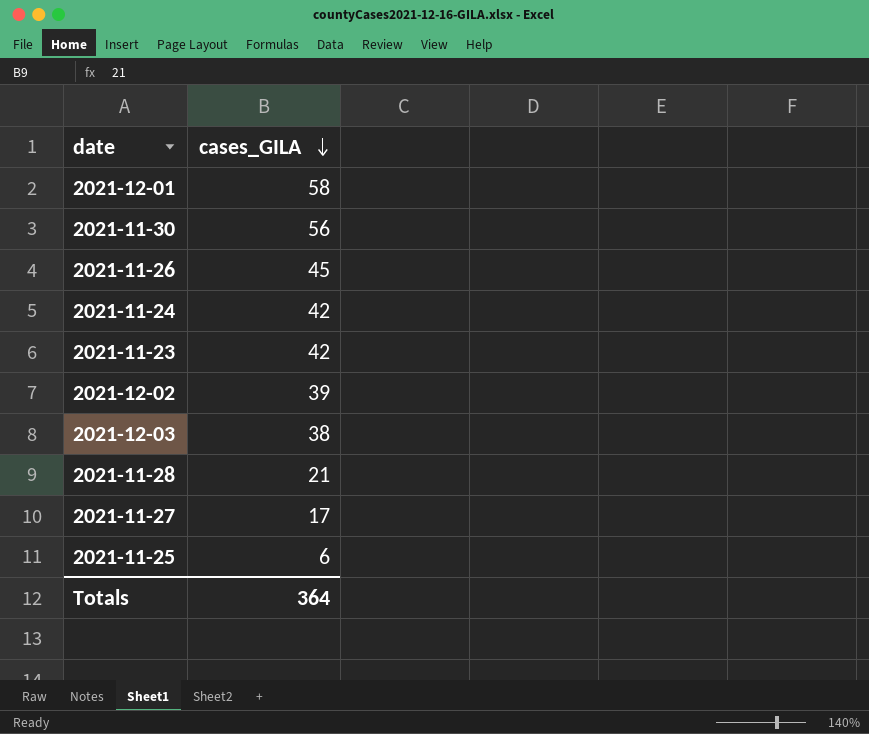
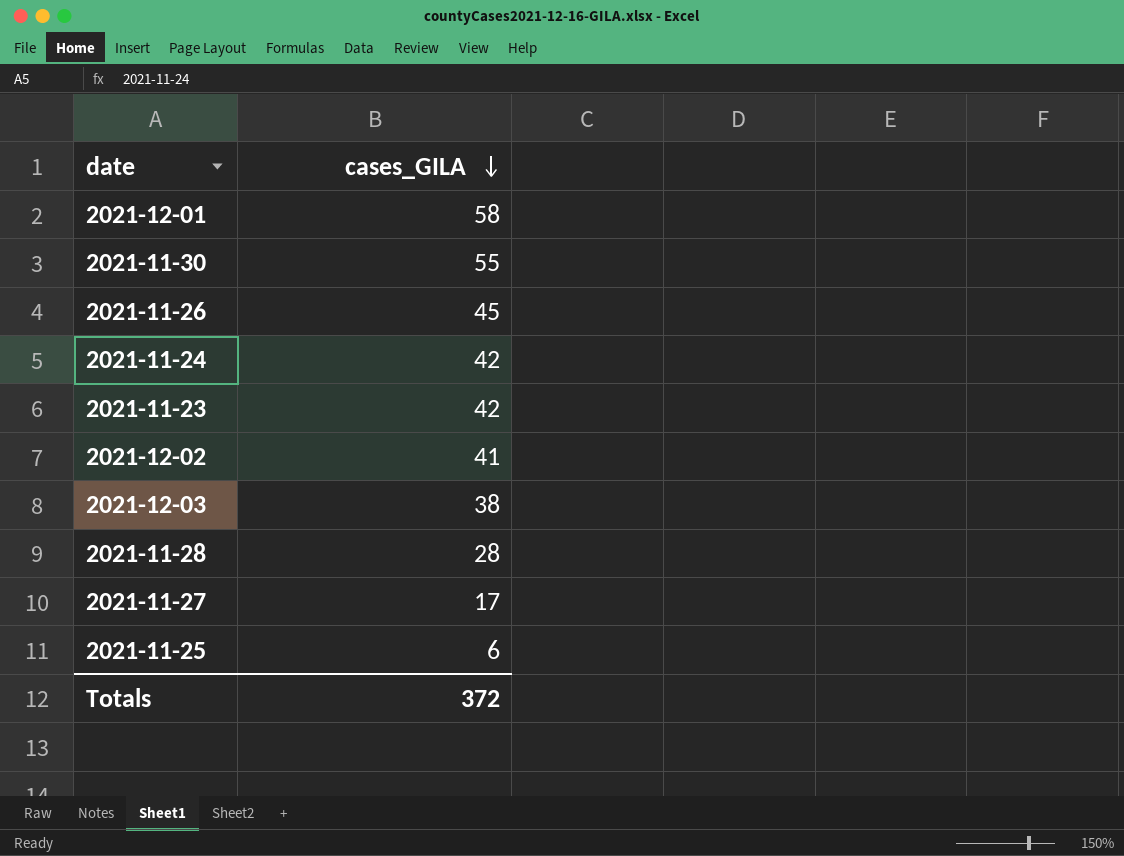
2021-11-30 | cases_GILA: 56 -> 55
2021-12-02 | cases_GILA: 39 -> 41
2021-11-28 | cases_GILA: 21 -> 28
Totals | cases_GILA: 364 -> 372

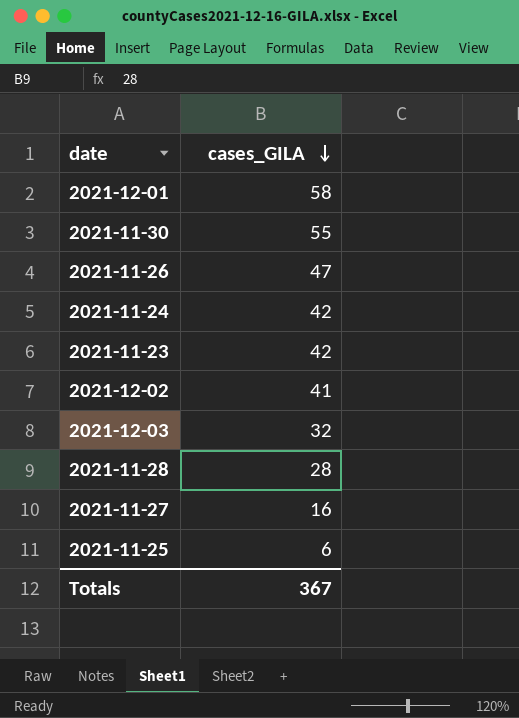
2021-11-26 | cases_GILA: 45 -> 47
2021-12-03 | cases_GILA: 38 -> 32
2021-11-27 | cases_GILA: 17 -> 16
Totals | cases_GILA: 372 -> 367

